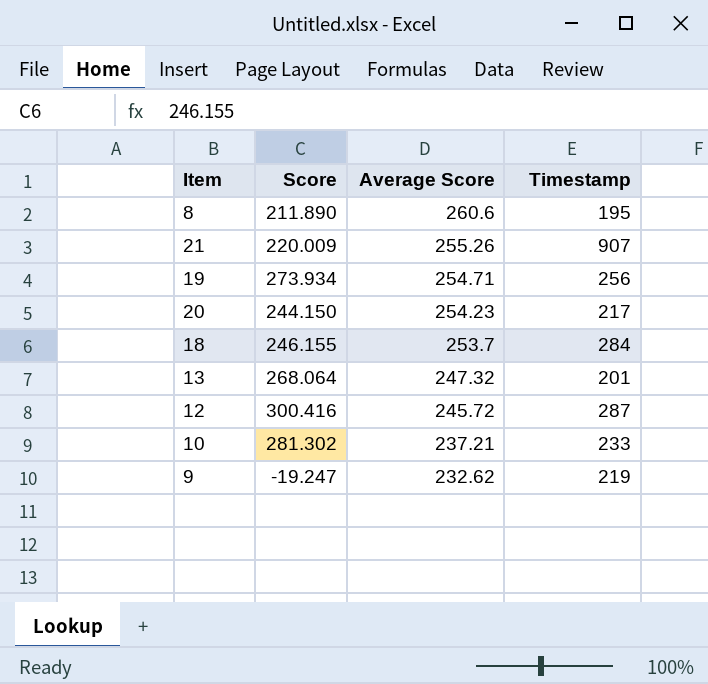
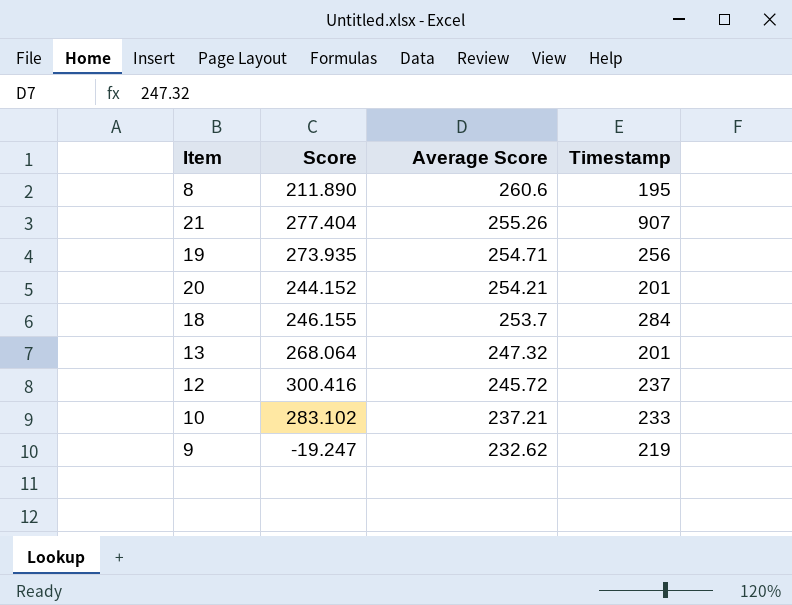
21 | Score: 220.009 -> 277.404
19 | Score: 273.934 -> 273.935
20 | Score: 244.150 -> 244.152
20 | Average Score: 254.23 -> 254.21
20 | Timestamp: 217 -> 201
12 | Timestamp: 287 -> 237
10 | Score: 281.302 -> 283.102

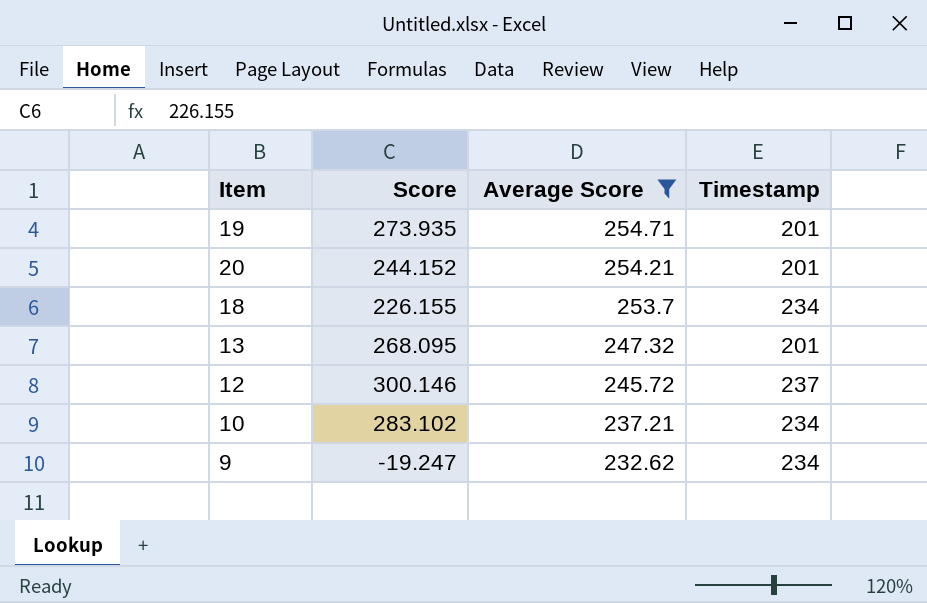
filter: none -> Average Score <= 254.71
19 | Timestamp: 256 -> 201
18 | Score: 246.155 -> 226.155
18 | Timestamp: 284 -> 234
13 | Score: 268.064 -> 268.095
12 | Score: 300.416 -> 300.146
10 | Timestamp: 233 -> 234
9 | Timestamp: 219 -> 234

